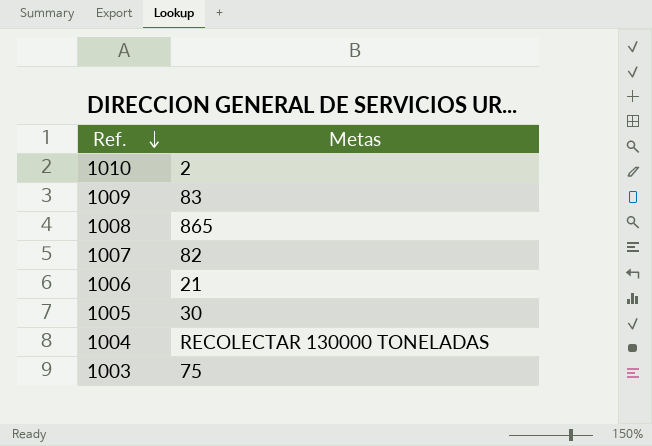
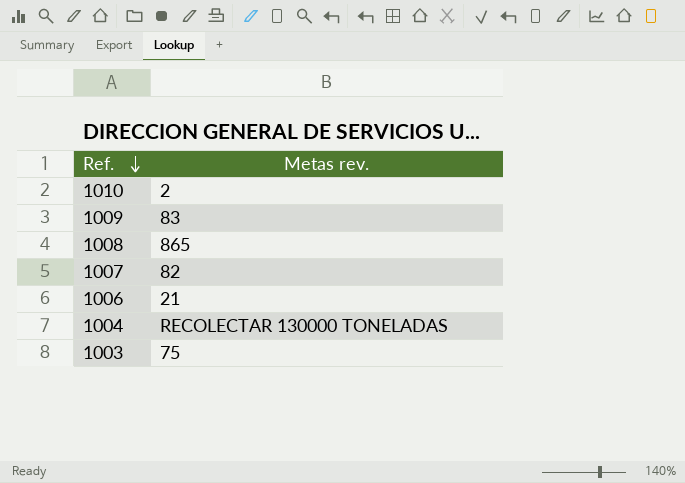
column name: Metas -> Metas rev.
row 1005: 30 -> none

